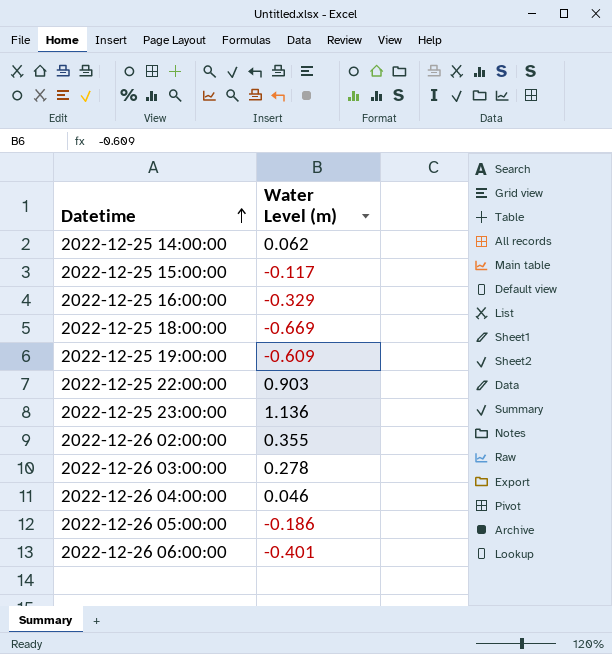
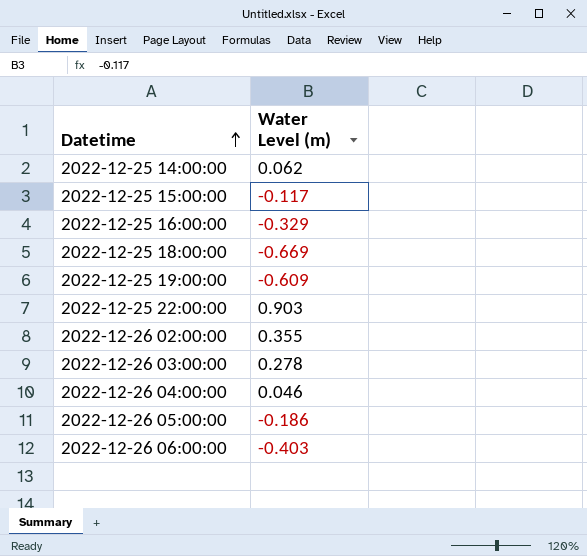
row 2022-12-25 23:00:00: 1.136 -> none
2022-12-26 06:00:00 | Water Level (m): -0.401 -> -0.403

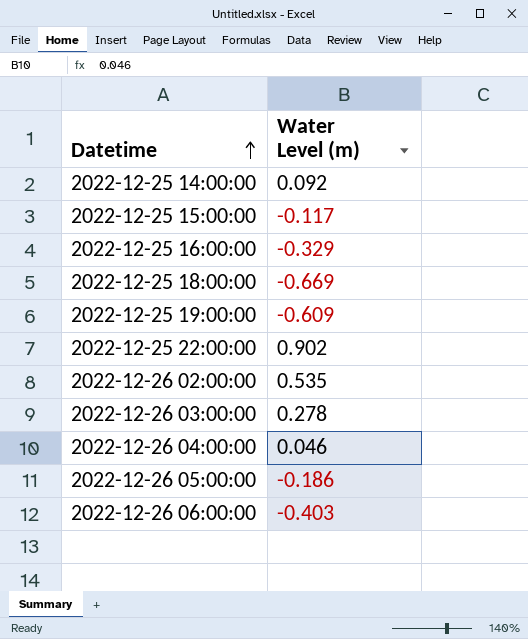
2022-12-25 14:00:00 | Water Level (m): 0.062 -> 0.092
2022-12-25 22:00:00 | Water Level (m): 0.903 -> 0.902
2022-12-26 02:00:00 | Water Level (m): 0.355 -> 0.535

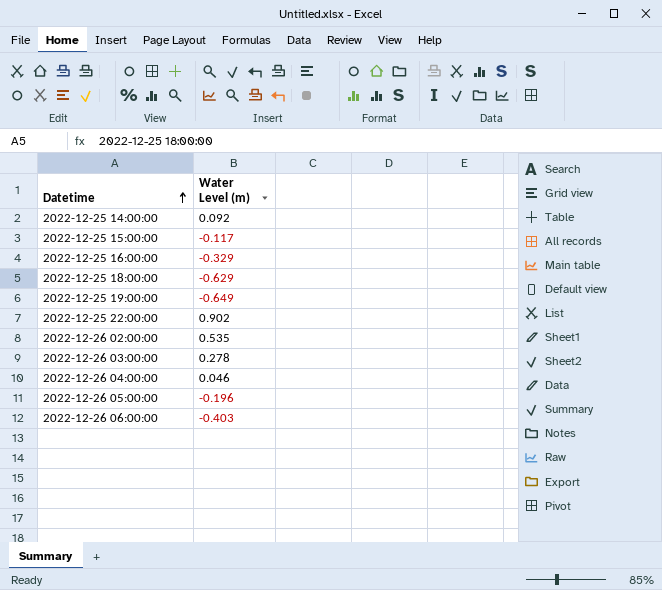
2022-12-25 18:00:00 | Water Level (m): -0.669 -> -0.629
2022-12-25 19:00:00 | Water Level (m): -0.609 -> -0.649
2022-12-26 05:00:00 | Water Level (m): -0.186 -> -0.196

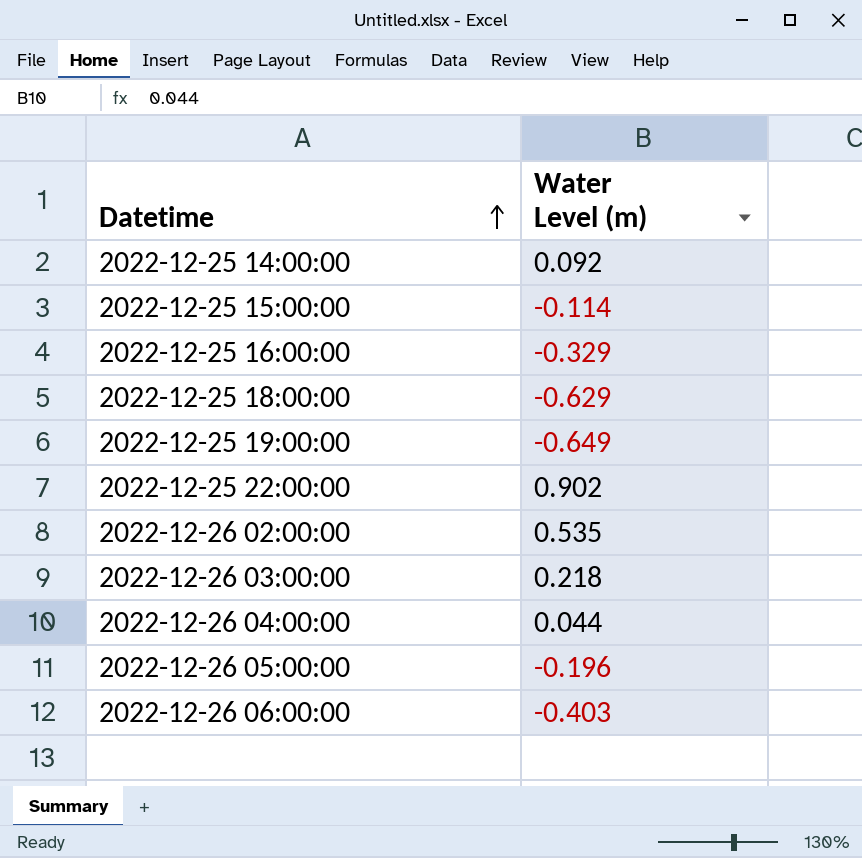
2022-12-25 15:00:00 | Water Level (m): -0.117 -> -0.114
2022-12-26 03:00:00 | Water Level (m): 0.278 -> 0.218
2022-12-26 04:00:00 | Water Level (m): 0.046 -> 0.044

